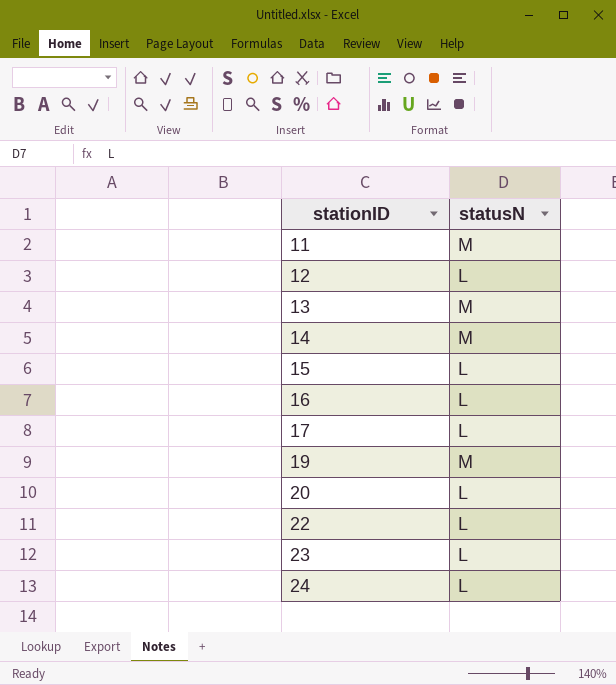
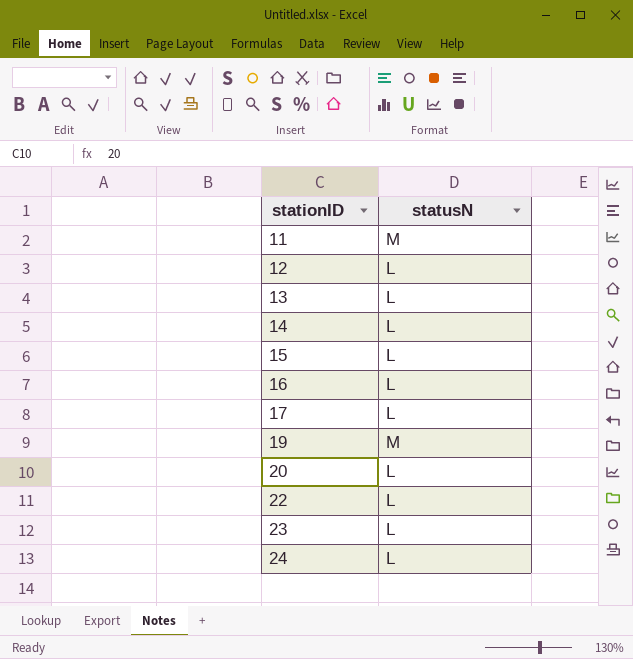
13 | statusN: M -> L
14 | statusN: M -> L

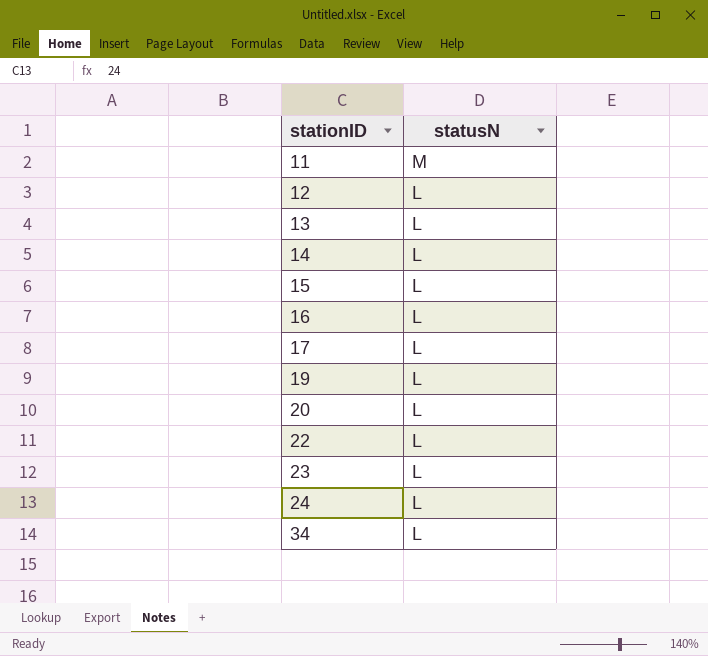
19 | statusN: M -> L
row 34: none -> L

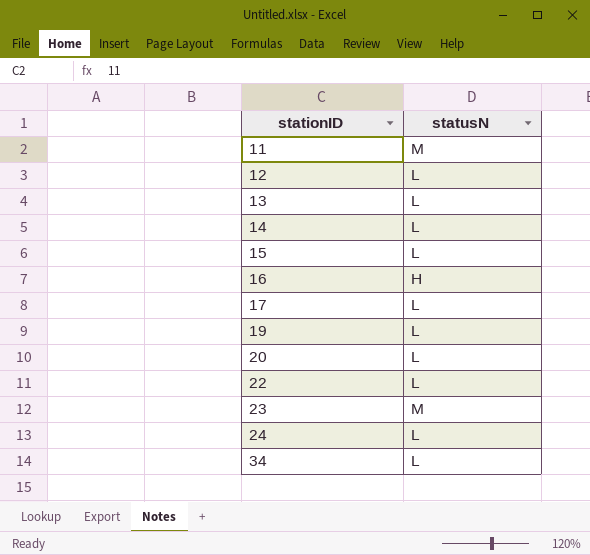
16 | statusN: L -> H
23 | statusN: L -> M

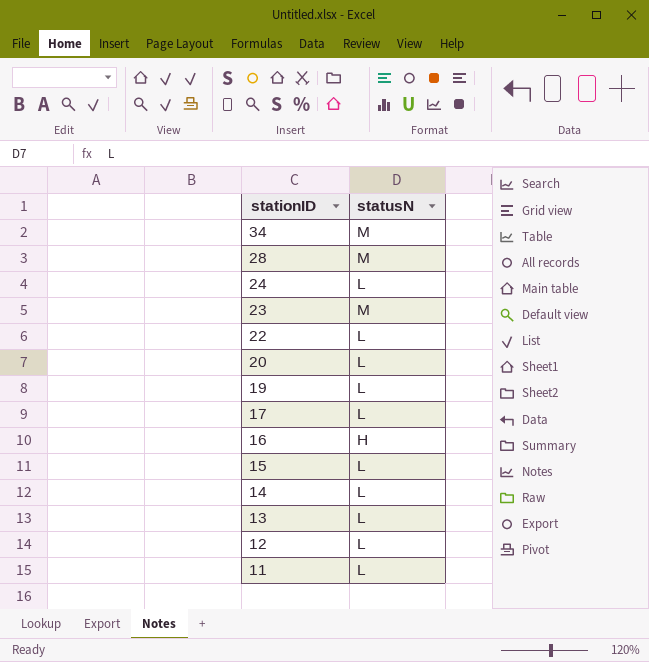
row order: stationID ascending -> stationID descending
34 | statusN: L -> M
row 28: none -> M
11 | statusN: M -> L

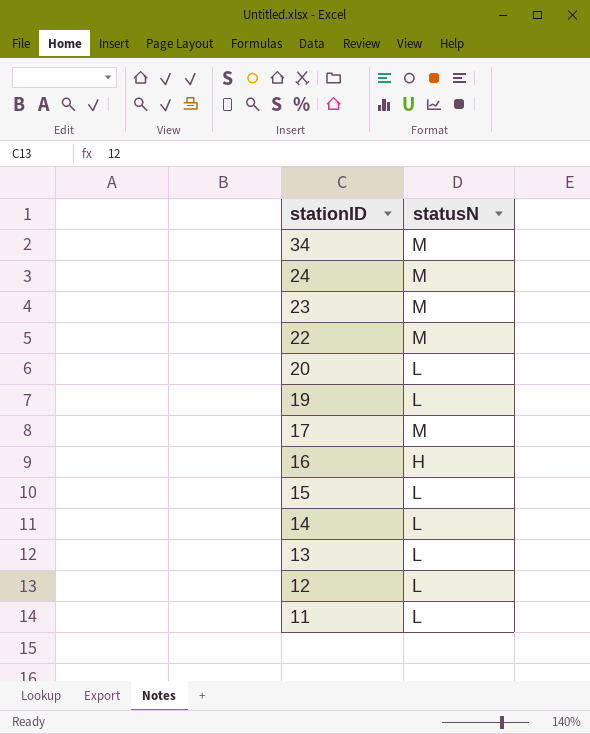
row 28: M -> none
24 | statusN: L -> M
22 | statusN: L -> M
17 | statusN: L -> M

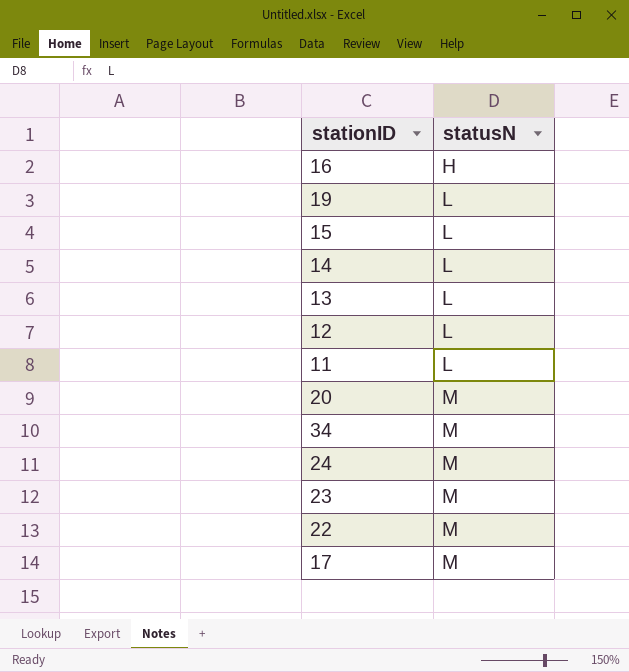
row order: stationID descending -> statusN ascending
20 | statusN: L -> M

